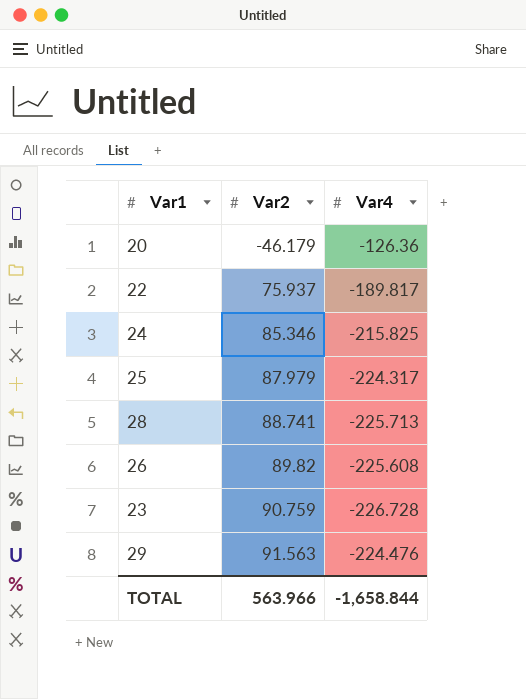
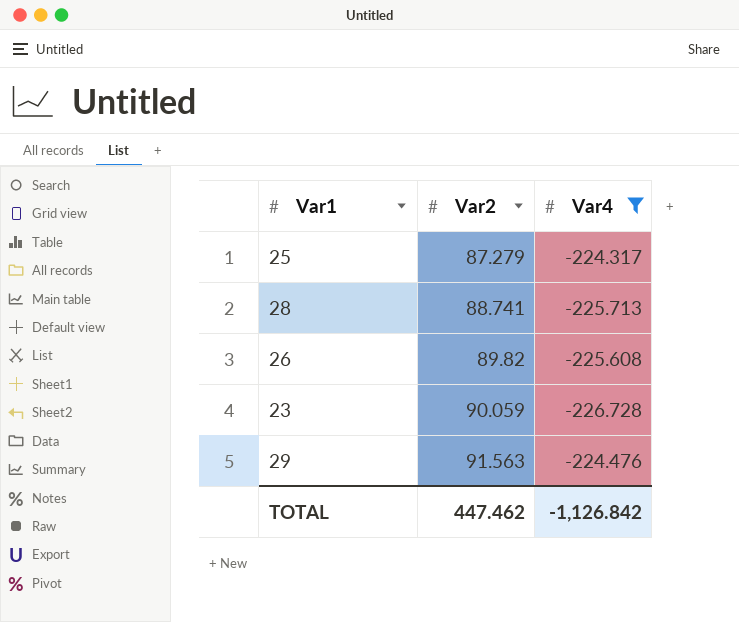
filter: none -> Var4 <= -224.317
25 | Var2: 87.979 -> 87.279
23 | Var2: 90.759 -> 90.059
TOTAL | Var2: 563.966 -> 447.462
TOTAL | Var4: -1,658.844 -> -1,126.842

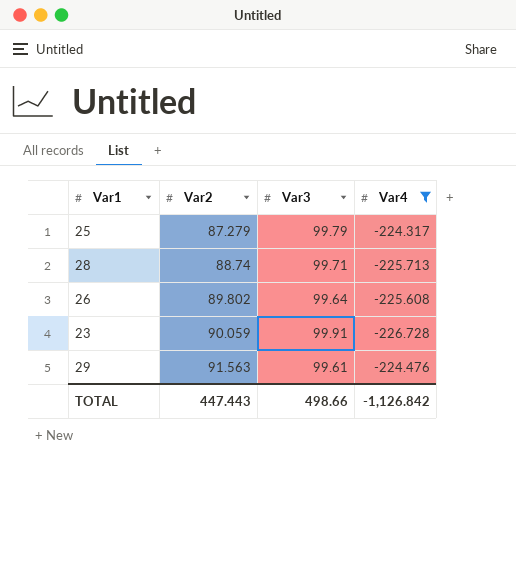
column Var3 | position: none -> 3
28 | Var2: 88.741 -> 88.74
26 | Var2: 89.82 -> 89.802
TOTAL | Var2: 447.462 -> 447.443

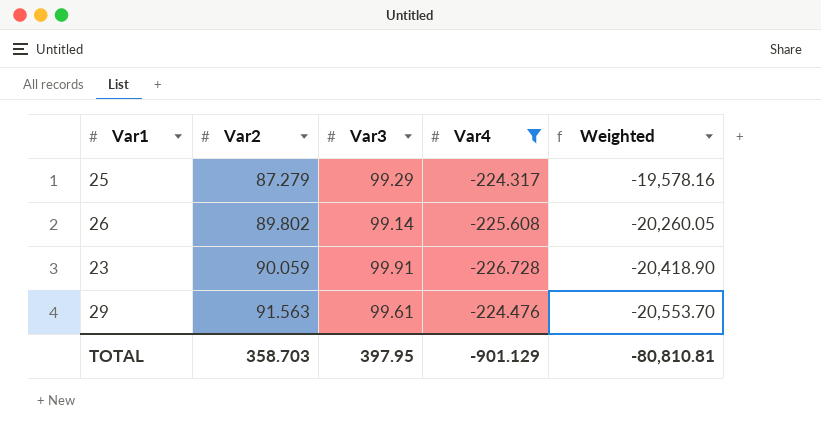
column Weighted | formula: none -> [Var2] * [Var4]
row 28: 88.74 | 99.71 | -225.713 -> none
25 | Var3: 99.79 -> 99.29
26 | Var3: 99.64 -> 99.14
TOTAL | Var2: 447.443 -> 358.703
TOTAL | Var3: 498.66 -> 397.95
TOTAL | Var4: -1,126.842 -> -901.129

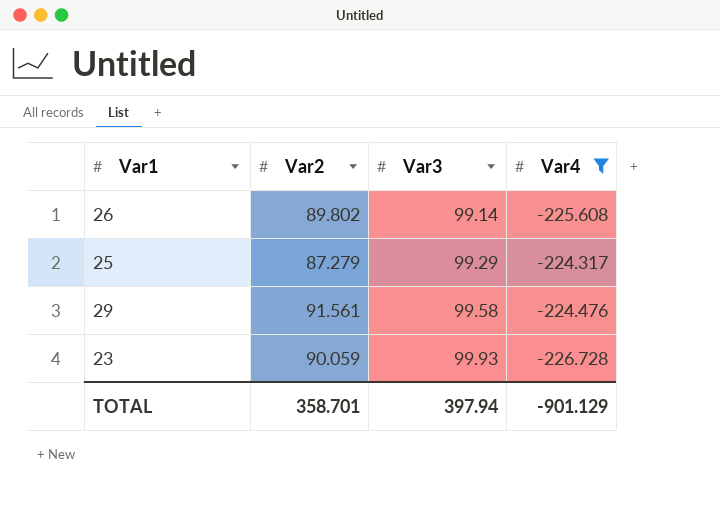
row order: Var2 ascending -> Var3 ascending
column Weighted | formula: [Var2] * [Var4] -> none
29 | Var2: 91.563 -> 91.561
29 | Var3: 99.61 -> 99.58
23 | Var3: 99.91 -> 99.93
TOTAL | Var2: 358.703 -> 358.701
TOTAL | Var3: 397.95 -> 397.94

